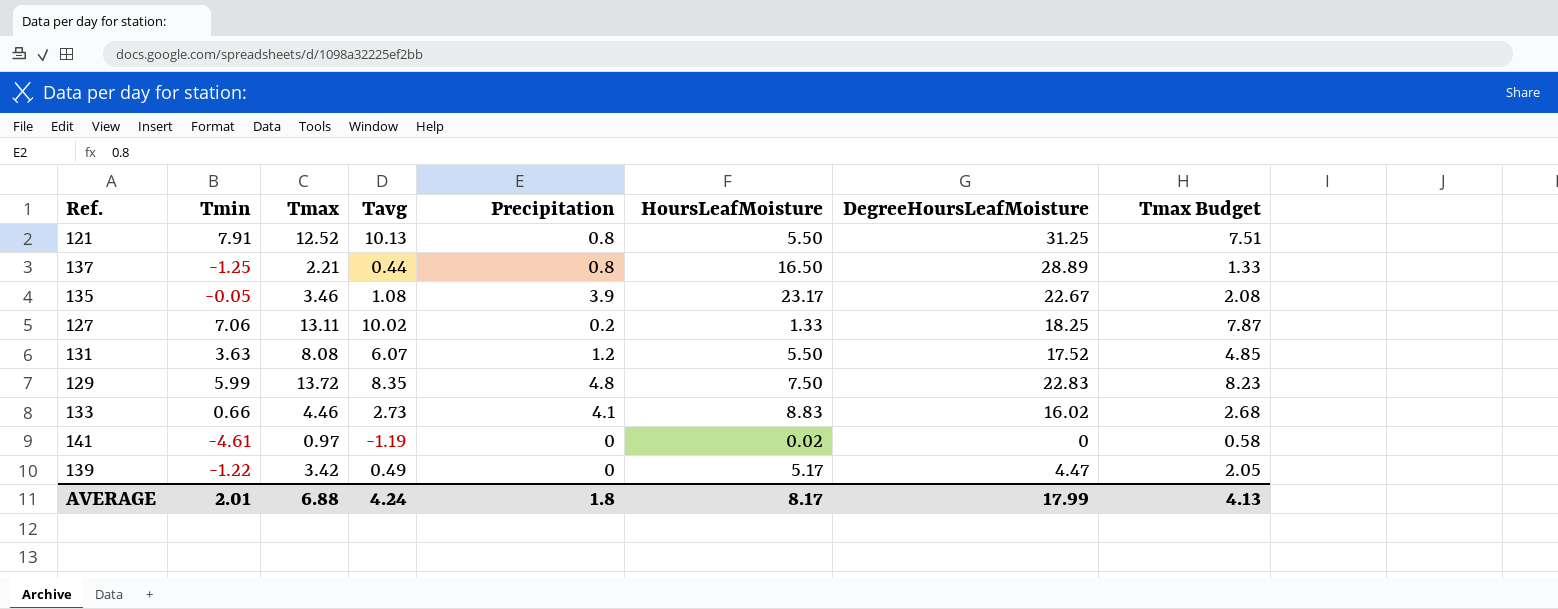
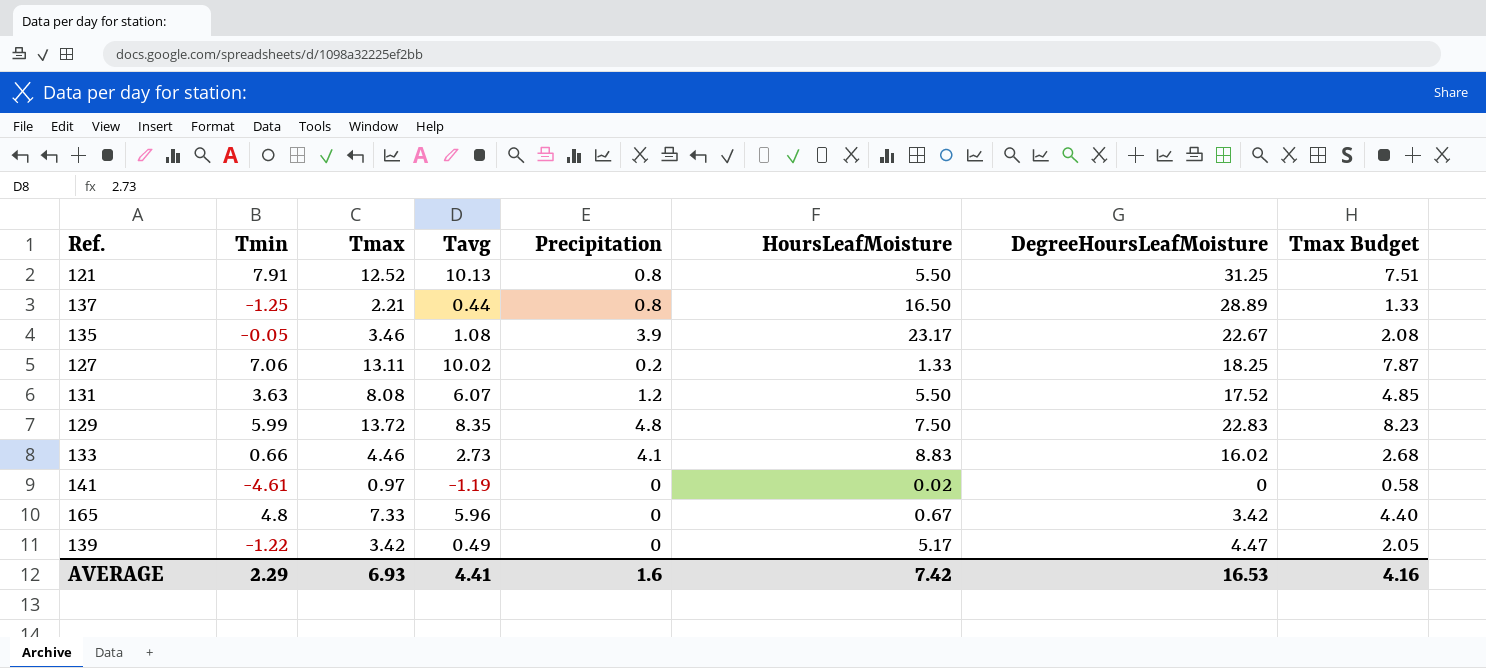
row 165: none -> 4.8 | 7.33 | 5.96 | 0 | 0.67 | 3.42 | 4.40
AVERAGE | Tmin: 2.01 -> 2.29
AVERAGE | Tmax: 6.88 -> 6.93
AVERAGE | Tavg: 4.24 -> 4.41
AVERAGE | Precipitation: 1.8 -> 1.6
AVERAGE | HoursLeafMoisture: 8.17 -> 7.42
AVERAGE | DegreeHoursLeafMoisture: 17.99 -> 16.53
AVERAGE | Tmax Budget: 4.13 -> 4.16

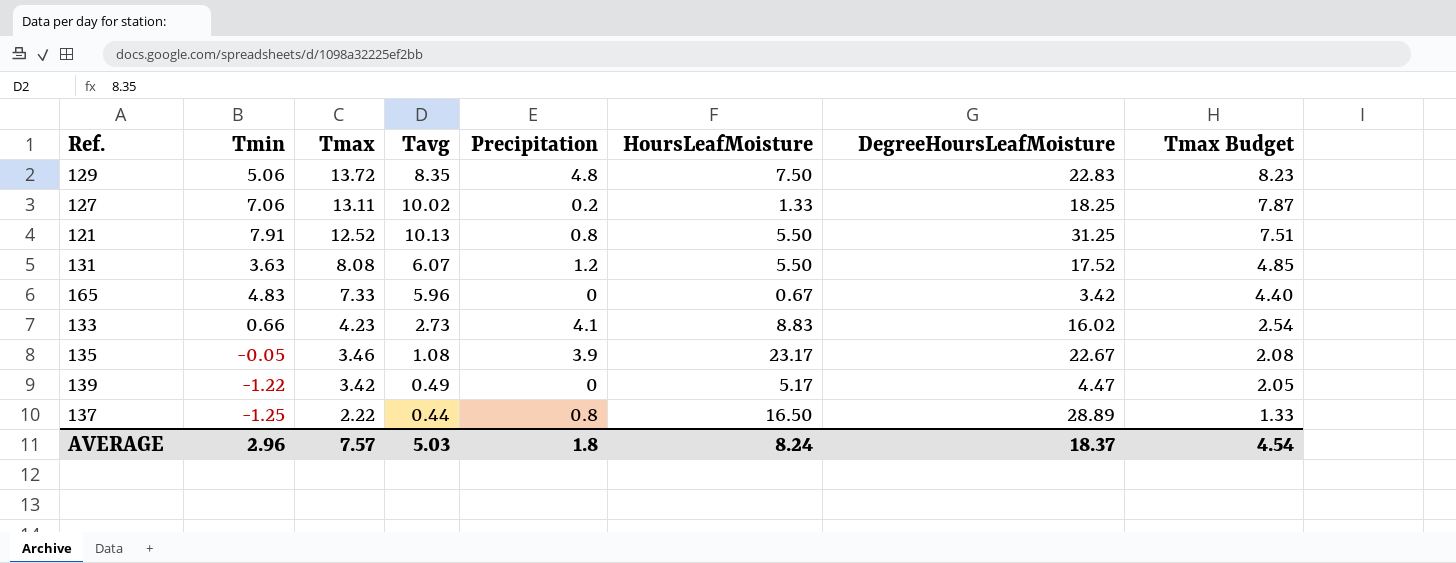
row order: none -> Tmax descending
row 141: -4.61 | 0.97 | -1.19 | 0 | 0.02 | 0 | 0.58 -> none
129 | Tmin: 5.99 -> 5.06
165 | Tmin: 4.8 -> 4.83
133 | Tmax: 4.46 -> 4.23
133 | Tmax Budget: 2.68 -> 2.54
137 | Tmax: 2.21 -> 2.22
AVERAGE | Tmin: 2.29 -> 2.96
AVERAGE | Tmax: 6.93 -> 7.57
AVERAGE | Tavg: 4.41 -> 5.03
AVERAGE | Precipitation: 1.6 -> 1.8
AVERAGE | HoursLeafMoisture: 7.42 -> 8.24
AVERAGE | DegreeHoursLeafMoisture: 16.53 -> 18.37
AVERAGE | Tmax Budget: 4.16 -> 4.54

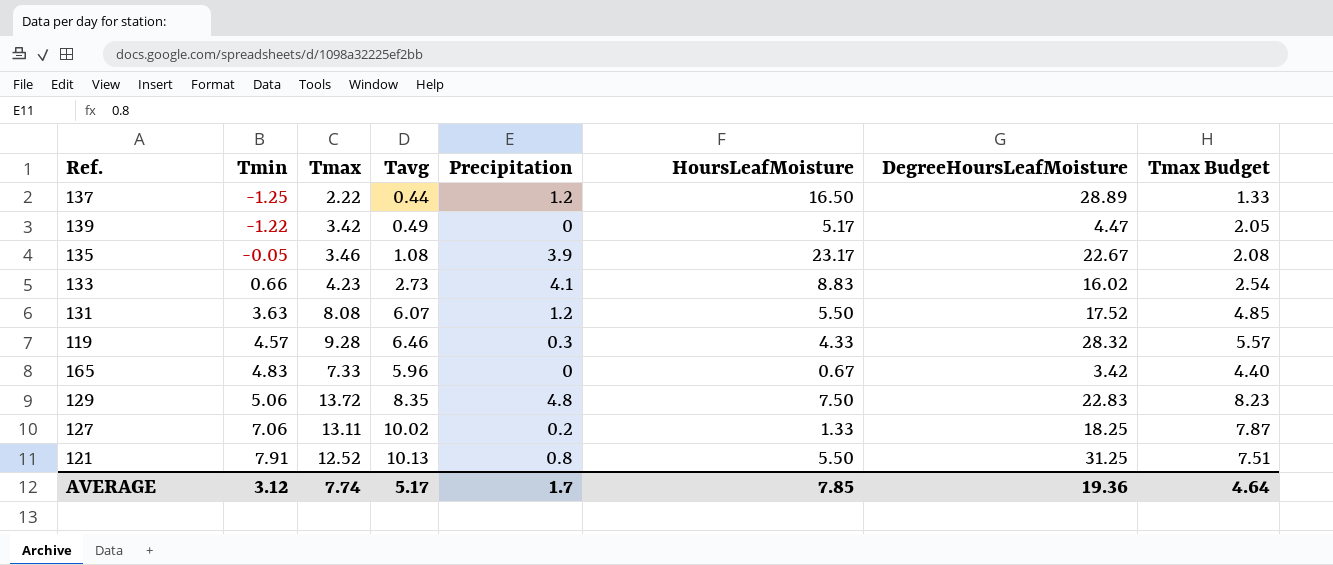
row order: Tmax descending -> Tmin ascending
137 | Precipitation: 0.8 -> 1.2
row 119: none -> 4.57 | 9.28 | 6.46 | 0.3 | 4.33 | 28.32 | 5.57
AVERAGE | Tmin: 2.96 -> 3.12
AVERAGE | Tmax: 7.57 -> 7.74
AVERAGE | Tavg: 5.03 -> 5.17
AVERAGE | Precipitation: 1.8 -> 1.7
AVERAGE | HoursLeafMoisture: 8.24 -> 7.85
AVERAGE | DegreeHoursLeafMoisture: 18.37 -> 19.36
AVERAGE | Tmax Budget: 4.54 -> 4.64

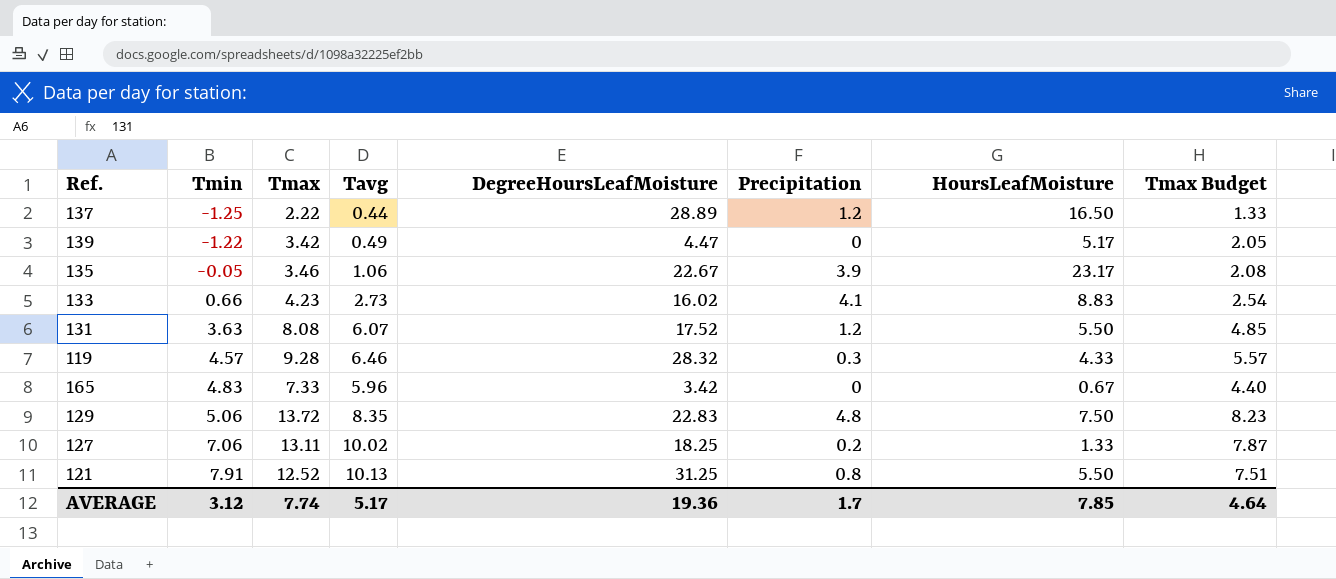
column DegreeHoursLeafMoisture | position: 7 -> 5
135 | Tavg: 1.08 -> 1.06

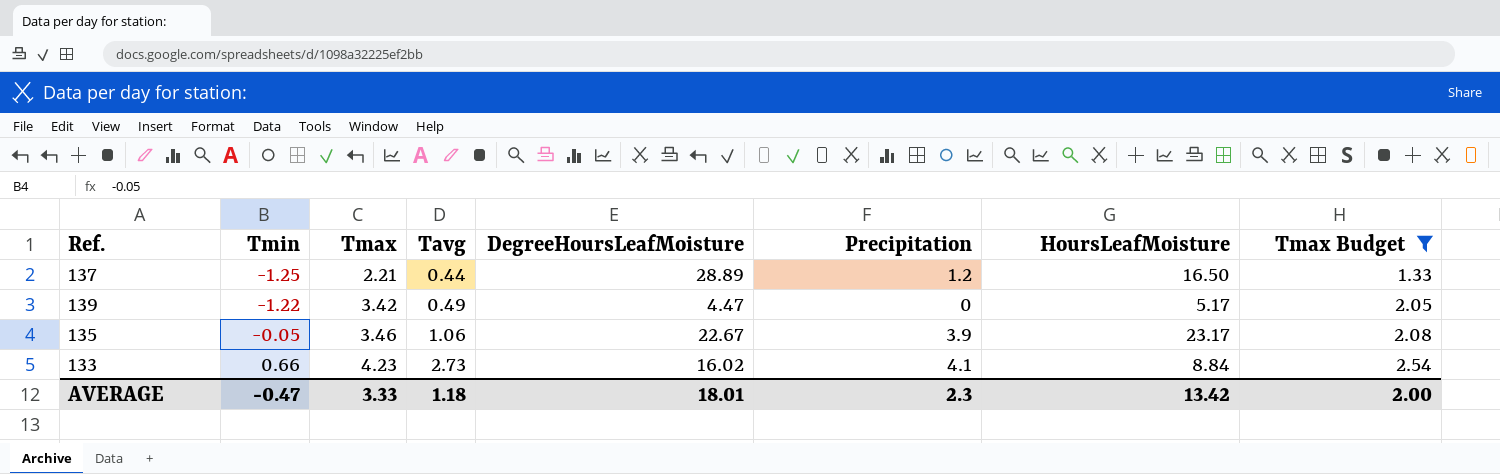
filter: none -> Tmax Budget <= 2.54
137 | Tmax: 2.22 -> 2.21
133 | HoursLeafMoisture: 8.83 -> 8.84
AVERAGE | Tmin: 3.12 -> -0.47
AVERAGE | Tmax: 7.74 -> 3.33
AVERAGE | Tavg: 5.17 -> 1.18
AVERAGE | DegreeHoursLeafMoisture: 19.36 -> 18.01
AVERAGE | Precipitation: 1.7 -> 2.3
AVERAGE | HoursLeafMoisture: 7.85 -> 13.42
AVERAGE | Tmax Budget: 4.64 -> 2.00

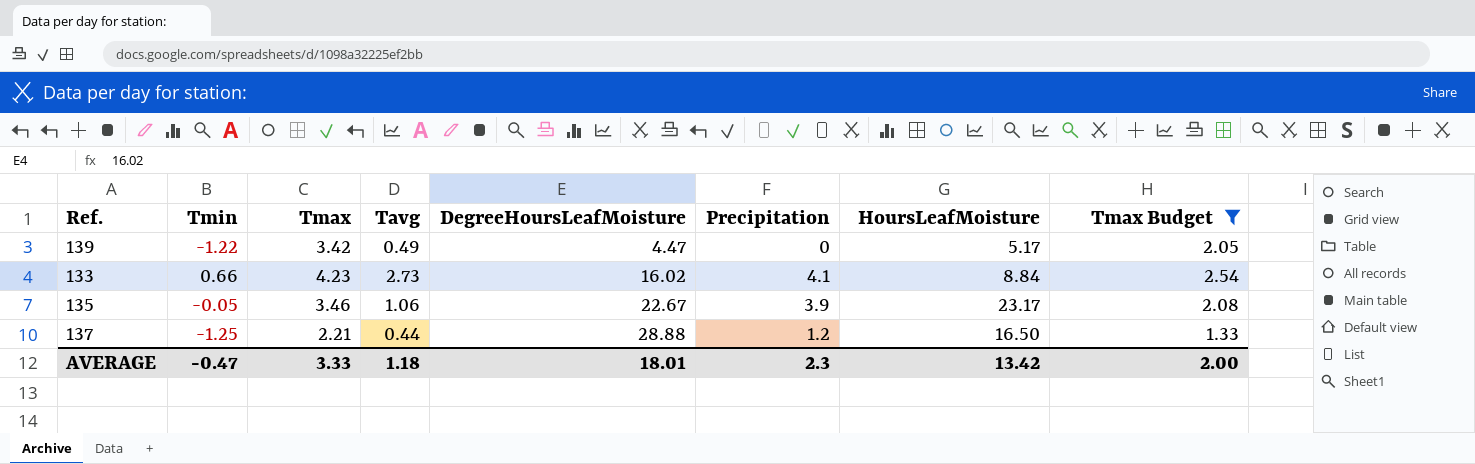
row order: Tmin ascending -> DegreeHoursLeafMoisture ascending
137 | DegreeHoursLeafMoisture: 28.89 -> 28.88

